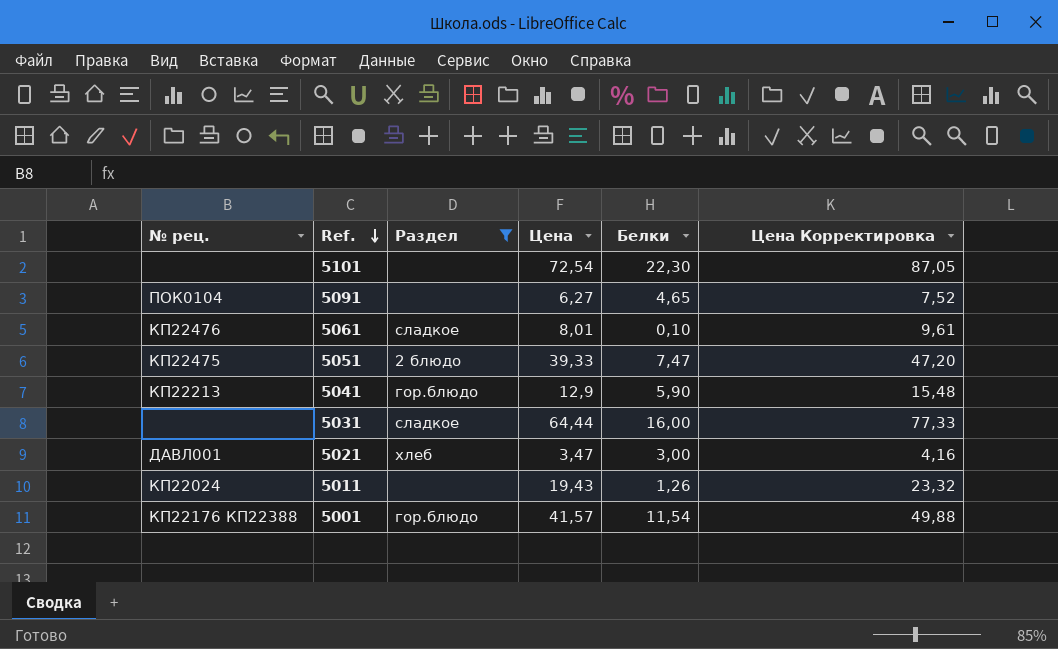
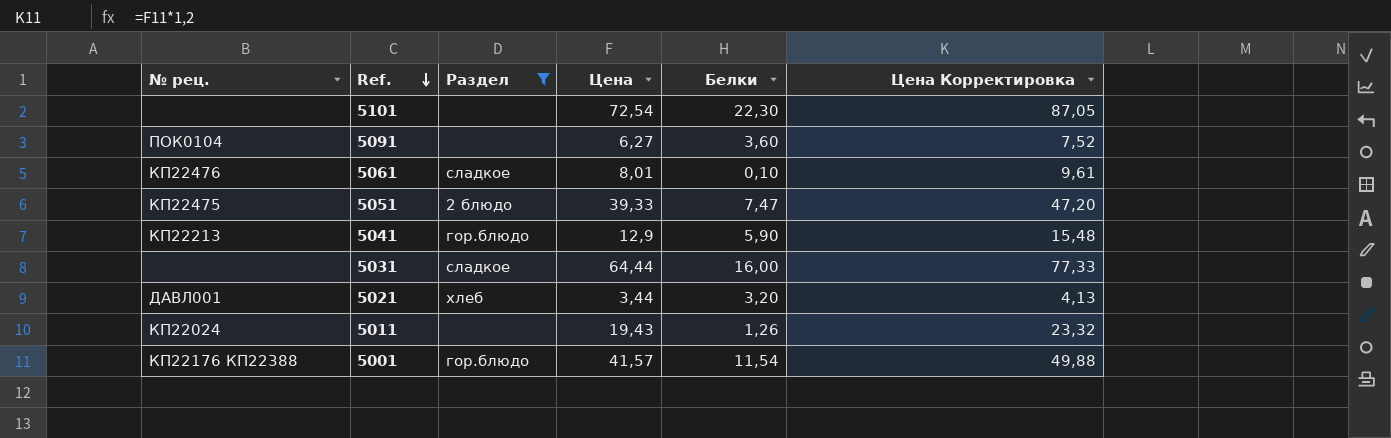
5091 | Белки: 4,65 -> 3,60
5021 | Цена: 3,47 -> 3,44
5021 | Белки: 3,00 -> 3,20
5021 | Цена Корректировка: 4,16 -> 4,13

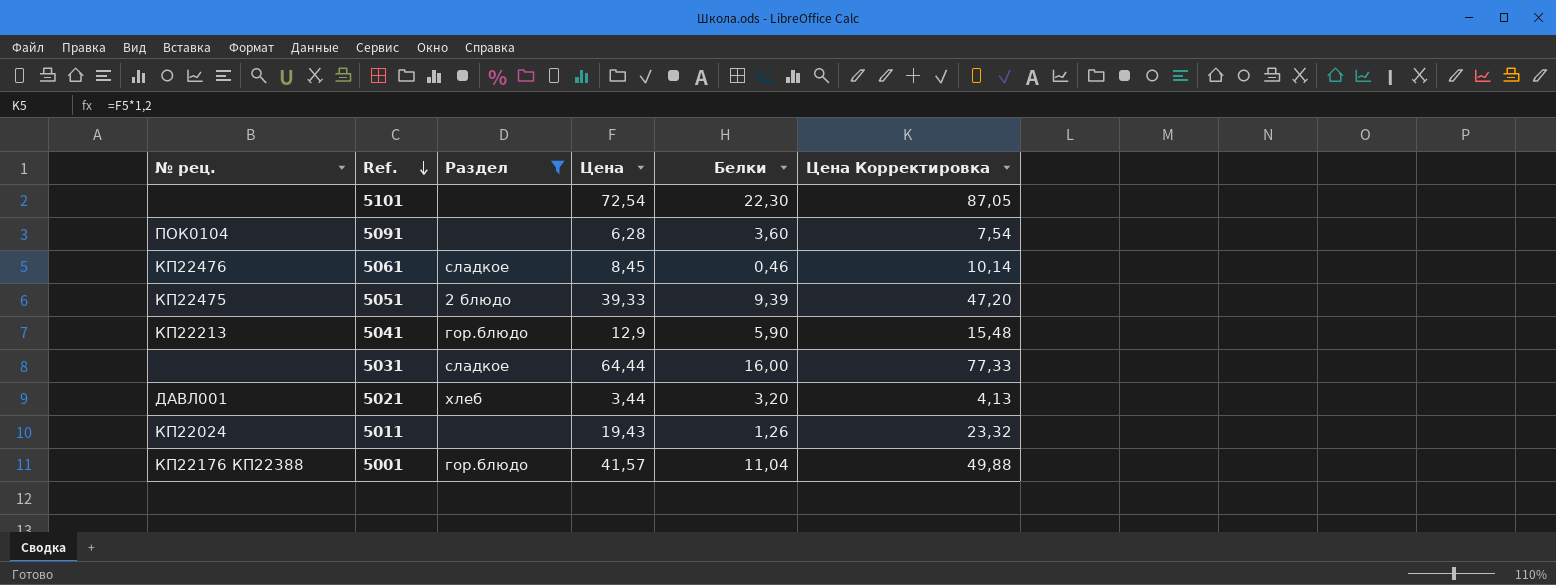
5091 | Цена: 6,27 -> 6,28
5091 | Цена Корректировка: 7,52 -> 7,54
5061 | Цена: 8,01 -> 8,45
5061 | Белки: 0,10 -> 0,46
5061 | Цена Корректировка: 9,61 -> 10,14
5051 | Белки: 7,47 -> 9,39
5001 | Белки: 11,54 -> 11,04

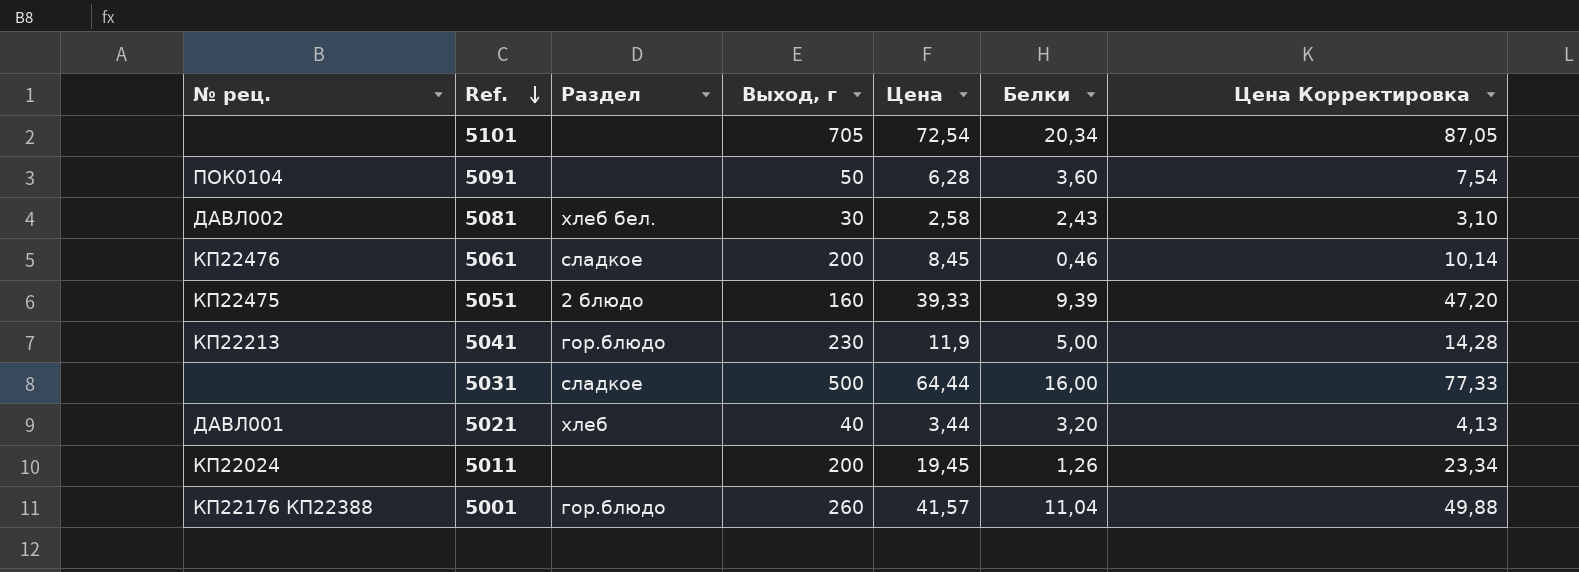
filter: Раздел != хлеб бел. -> none
column Выход, г | position: none -> 4
5101 | Белки: 22,30 -> 20,34
5041 | Цена: 12,9 -> 11,9
5041 | Белки: 5,90 -> 5,00
5041 | Цена Корректировка: 15,48 -> 14,28
5011 | Цена: 19,43 -> 19,45
5011 | Цена Корректировка: 23,32 -> 23,34

